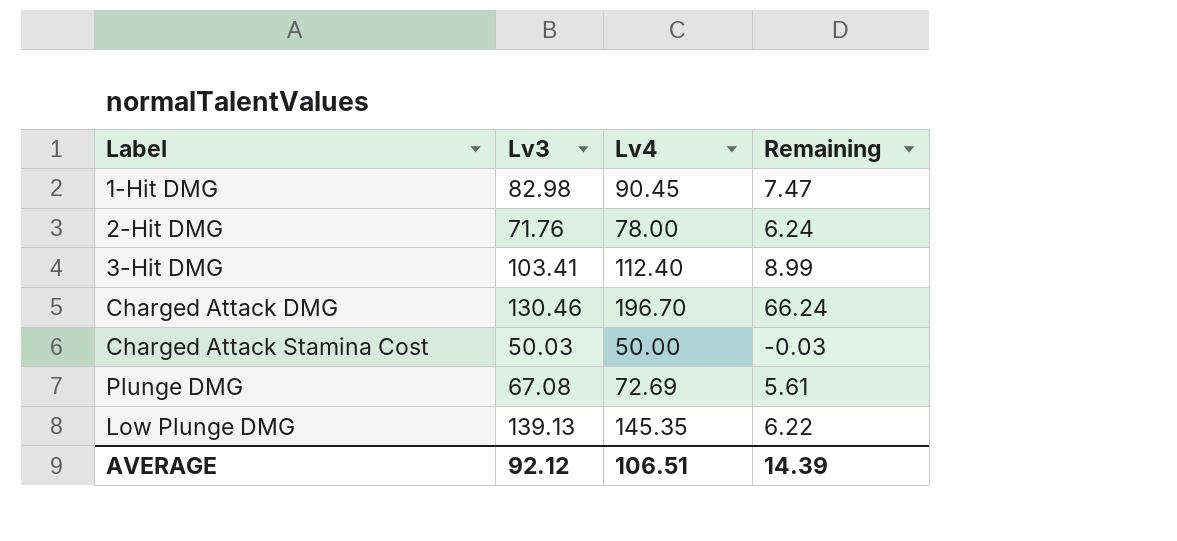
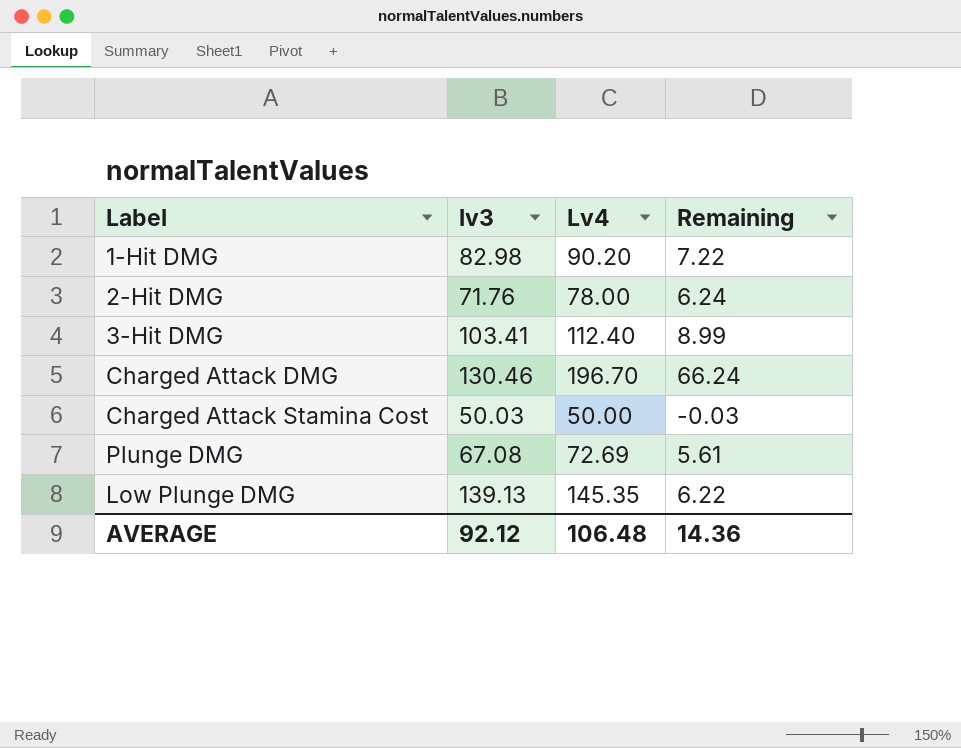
column name: Lv3 -> lv3
1-Hit DMG | Lv4: 90.45 -> 90.20
1-Hit DMG | Remaining: 7.47 -> 7.22
AVERAGE | Lv4: 106.51 -> 106.48
AVERAGE | Remaining: 14.39 -> 14.36

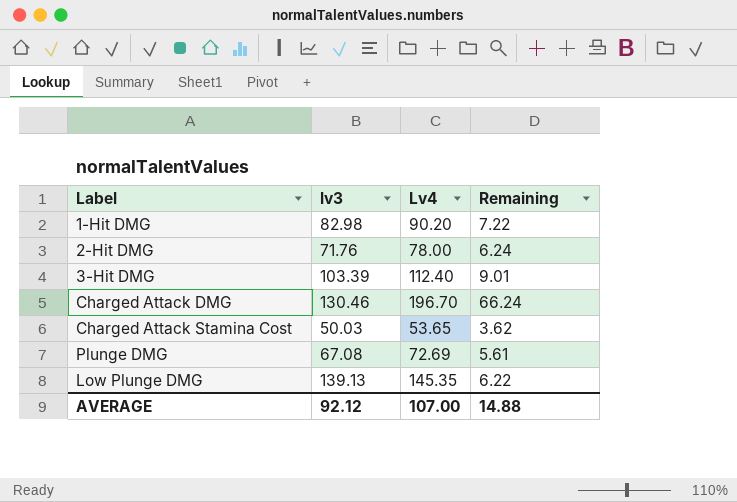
3-Hit DMG | lv3: 103.41 -> 103.39
3-Hit DMG | Remaining: 8.99 -> 9.01
Charged Attack Stamina Cost | Lv4: 50.00 -> 53.65
Charged Attack Stamina Cost | Remaining: -0.03 -> 3.62
AVERAGE | Lv4: 106.48 -> 107.00
AVERAGE | Remaining: 14.36 -> 14.88

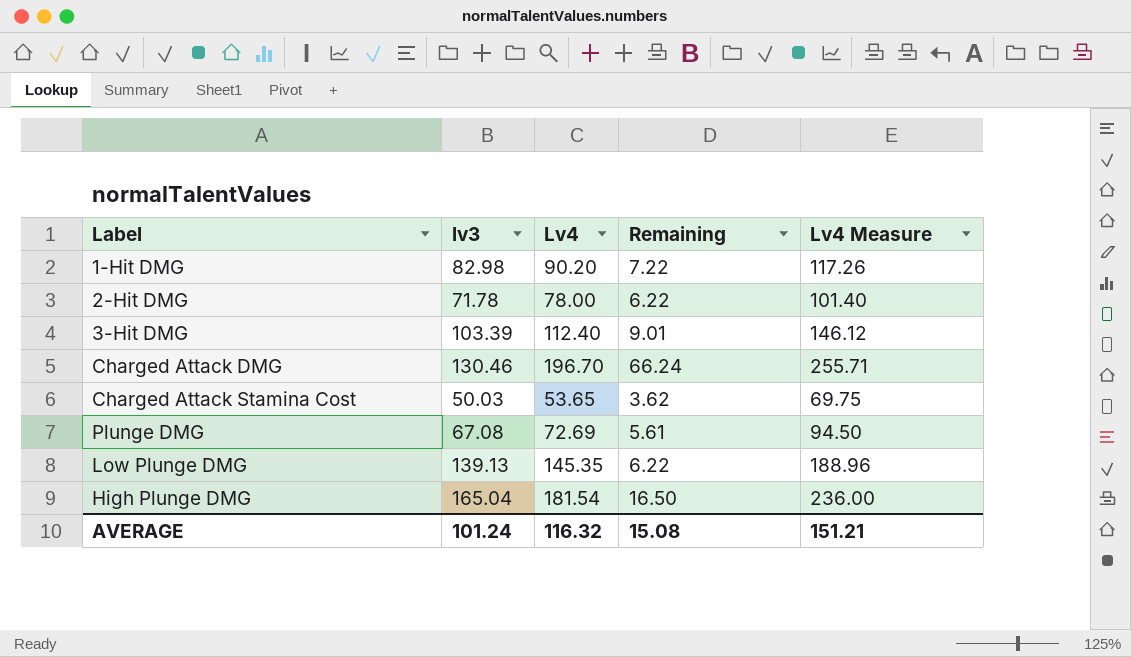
column Lv4 Measure | formula: none -> [Lv4] * 1.3
2-Hit DMG | lv3: 71.76 -> 71.78
2-Hit DMG | Remaining: 6.24 -> 6.22
row High Plunge DMG: none -> 165.04 | 181.54 | 16.50 | 236.00
AVERAGE | lv3: 92.12 -> 101.24
AVERAGE | Lv4: 107.00 -> 116.32
AVERAGE | Remaining: 14.88 -> 15.08

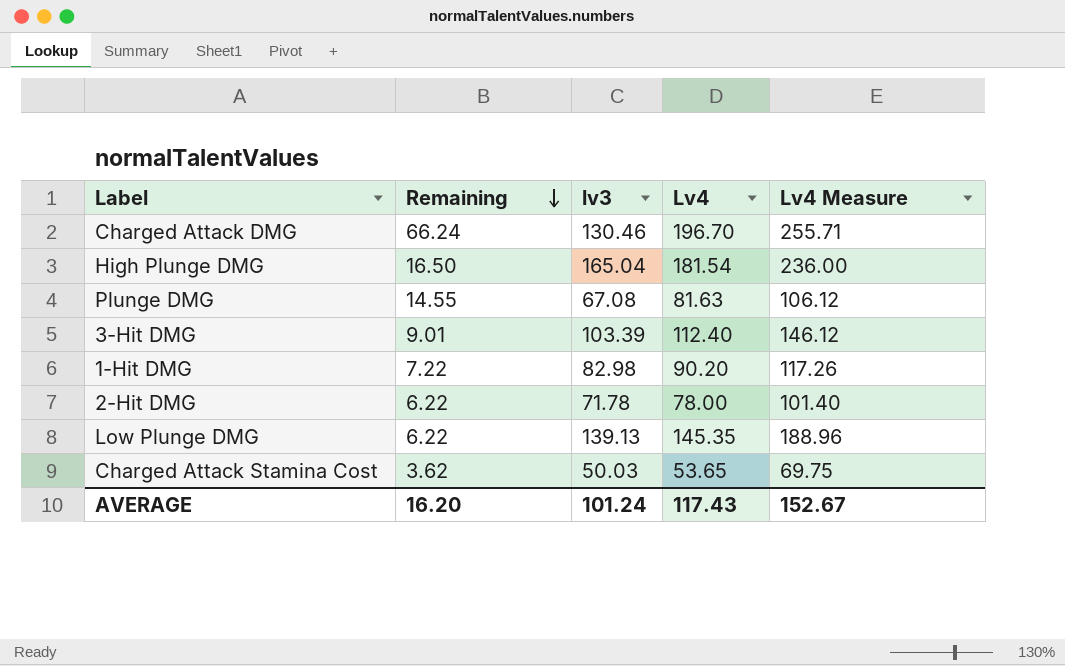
row order: none -> Remaining descending
column Remaining | position: 4 -> 2
Plunge DMG | Remaining: 5.61 -> 14.55
Plunge DMG | Lv4: 72.69 -> 81.63
Plunge DMG | Lv4 Measure: 94.50 -> 106.12
AVERAGE | Remaining: 15.08 -> 16.20
AVERAGE | Lv4: 116.32 -> 117.43
AVERAGE | Lv4 Measure: 151.21 -> 152.67

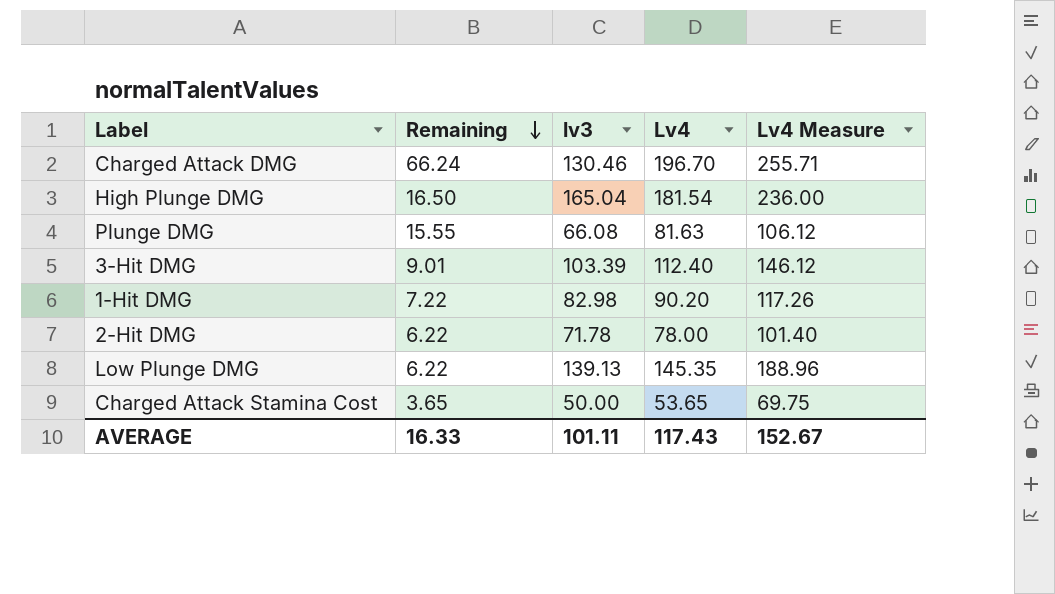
Plunge DMG | Remaining: 14.55 -> 15.55
Plunge DMG | lv3: 67.08 -> 66.08
Charged Attack Stamina Cost | Remaining: 3.62 -> 3.65
Charged Attack Stamina Cost | lv3: 50.03 -> 50.00
AVERAGE | Remaining: 16.20 -> 16.33
AVERAGE | lv3: 101.24 -> 101.11

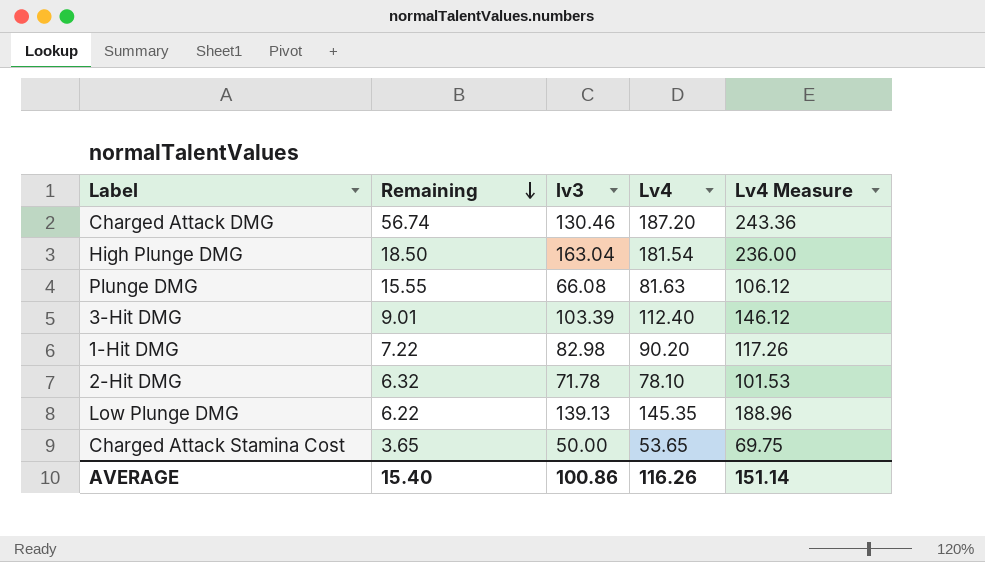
Charged Attack DMG | Remaining: 66.24 -> 56.74
Charged Attack DMG | Lv4: 196.70 -> 187.20
Charged Attack DMG | Lv4 Measure: 255.71 -> 243.36
High Plunge DMG | Remaining: 16.50 -> 18.50
High Plunge DMG | lv3: 165.04 -> 163.04
2-Hit DMG | Remaining: 6.22 -> 6.32
2-Hit DMG | Lv4: 78.00 -> 78.10
2-Hit DMG | Lv4 Measure: 101.40 -> 101.53
AVERAGE | Remaining: 16.33 -> 15.40
AVERAGE | lv3: 101.11 -> 100.86
AVERAGE | Lv4: 117.43 -> 116.26
AVERAGE | Lv4 Measure: 152.67 -> 151.14

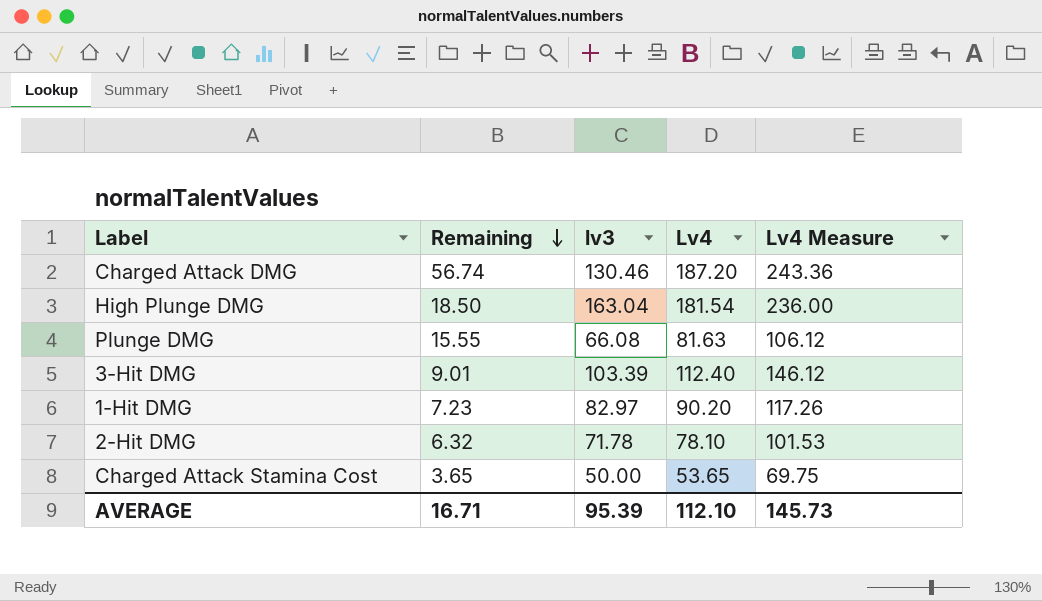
row Low Plunge DMG: 6.22 | 139.13 | 145.35 | 188.96 -> none
1-Hit DMG | Remaining: 7.22 -> 7.23
1-Hit DMG | lv3: 82.98 -> 82.97
AVERAGE | Remaining: 15.40 -> 16.71
AVERAGE | lv3: 100.86 -> 95.39
AVERAGE | Lv4: 116.26 -> 112.10
AVERAGE | Lv4 Measure: 151.14 -> 145.73

